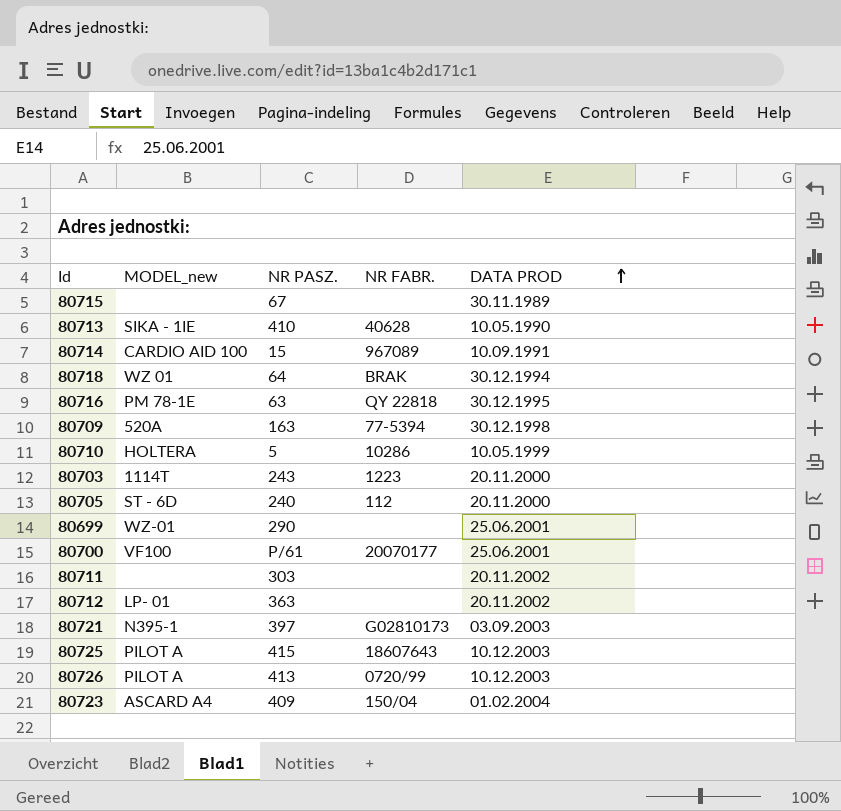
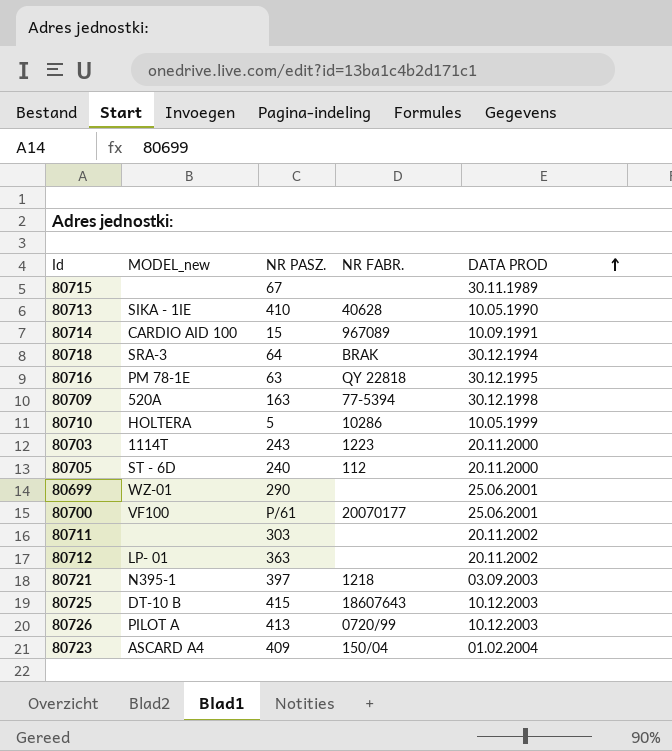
80718 | MODEL_new: WZ 01 -> SRA-3
80721 | NR FABR.: G02810173 -> 1218
80725 | MODEL_new: PILOT A -> DT-10 B

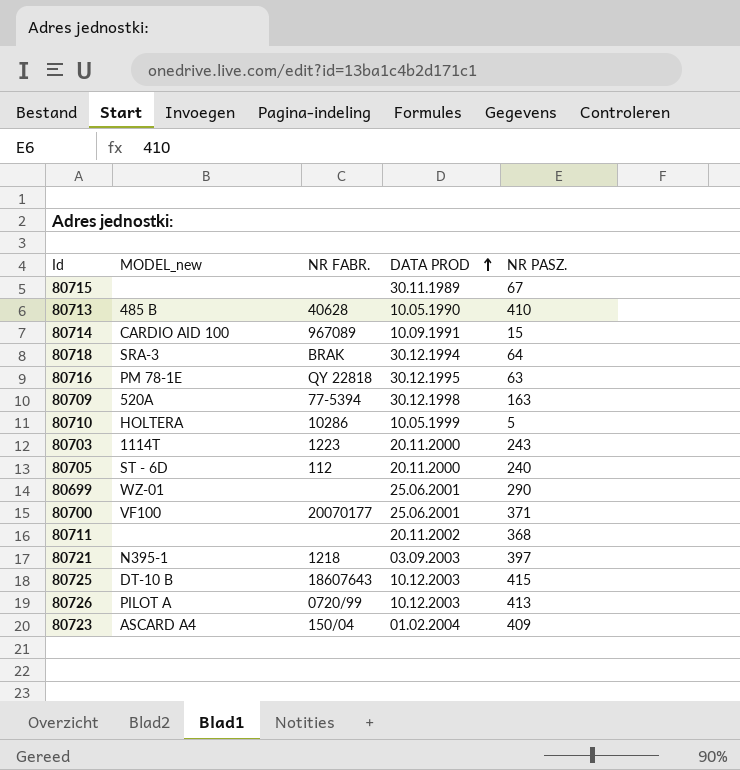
column NR PASZ. | position: 3 -> 5
row 80712: LP- 01 | 363 | none | 20.11.2002 -> none
80713 | MODEL_new: SIKA - 1IE -> 485 B
80700 | NR PASZ.: P/61 -> 371
80711 | NR PASZ.: 303 -> 368

